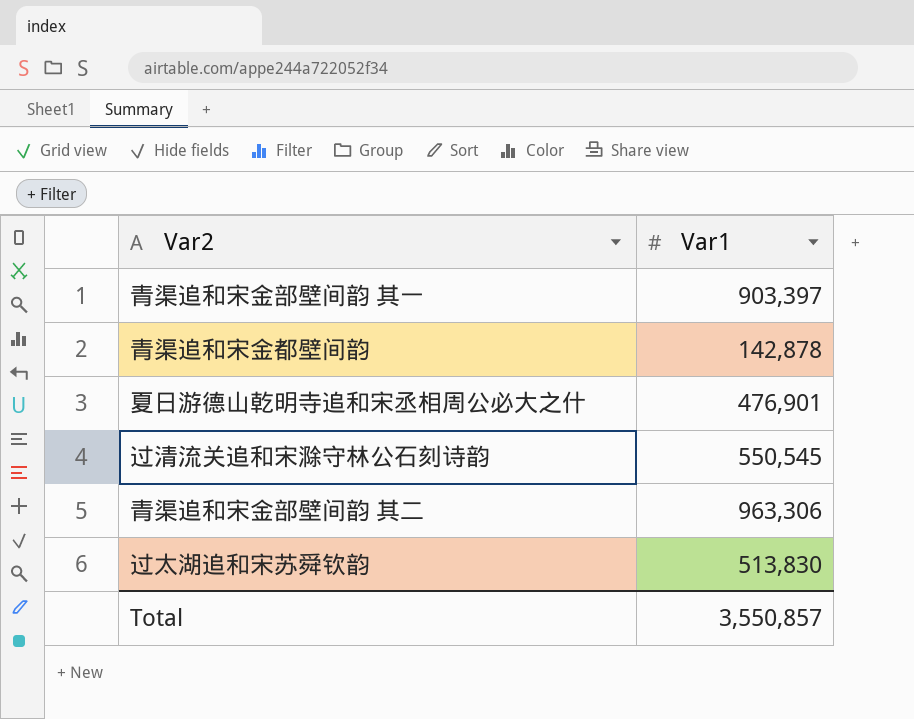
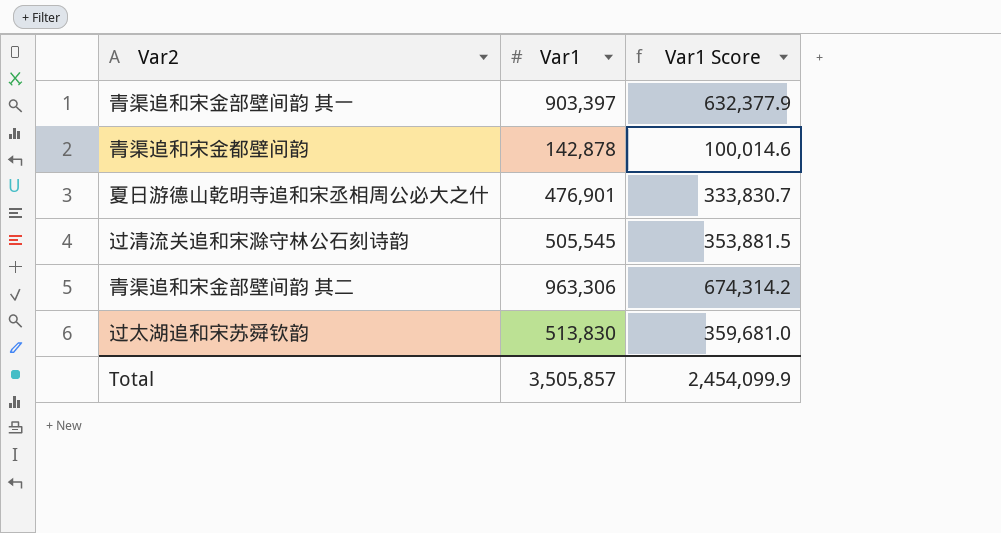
column Var1 Score | formula: none -> [Var1] * 0.7
过清流关追和宋滁守林公石刻诗韵 | Var1: 550,545 -> 505,545
Total | Var1: 3,550,857 -> 3,505,857

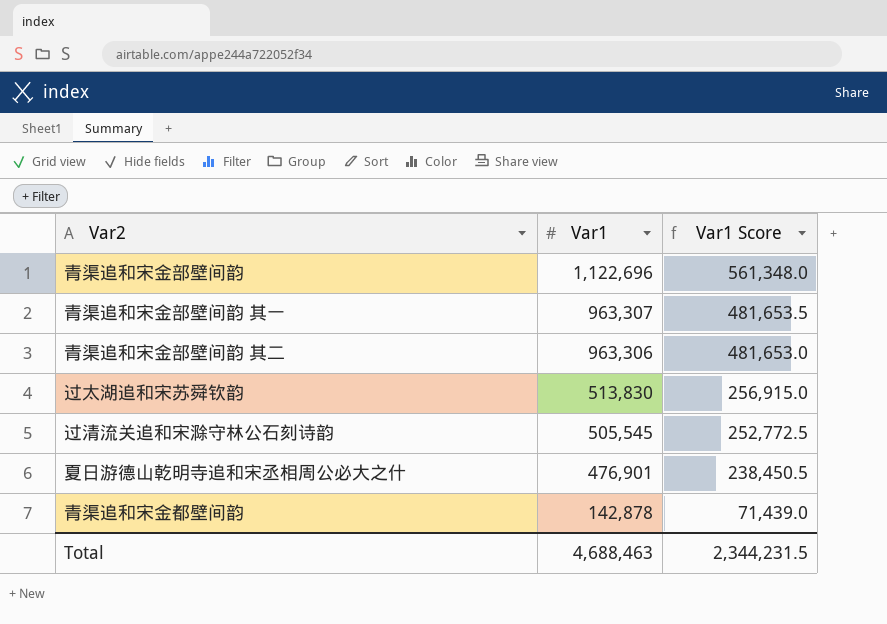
row order: none -> Var1 descending
column Var1 Score | formula: [Var1] * 0.7 -> [Var1] * 0.5
row 青渠追和宋金部壁间韵: none -> 1,122,696 | 561,348.0
青渠追和宋金部壁间韵 其一 | Var1: 903,397 -> 963,307
Total | Var1: 3,505,857 -> 4,688,463
Total | Var1 Score: 2,454,099.9 -> 2,344,231.5

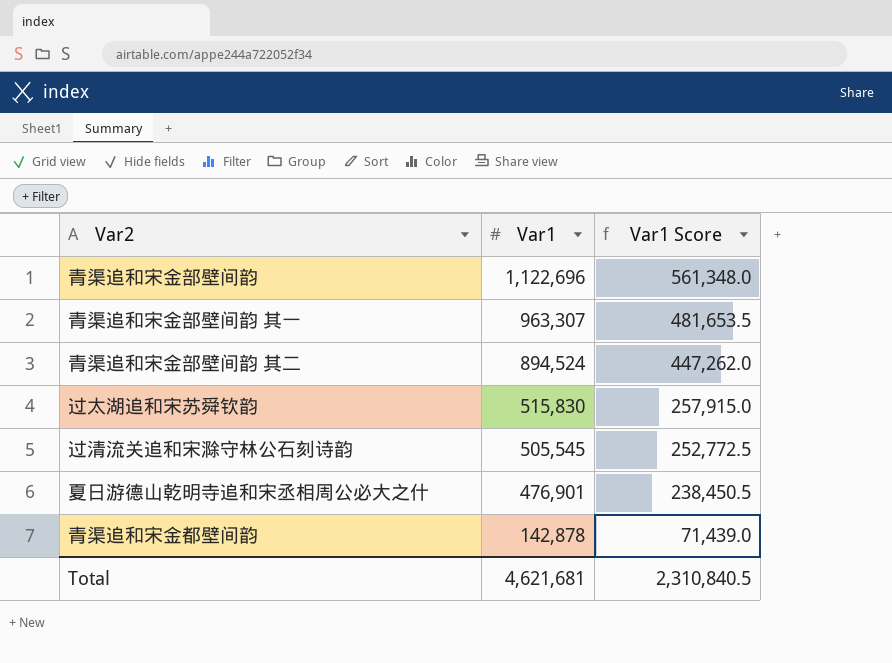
青渠追和宋金部壁间韵 其二 | Var1: 963,306 -> 894,524
青渠追和宋金部壁间韵 其二 | Var1 Score: 481,653.0 -> 447,262.0
过太湖追和宋苏舜钦韵 | Var1: 513,830 -> 515,830
过太湖追和宋苏舜钦韵 | Var1 Score: 256,915.0 -> 257,915.0
Total | Var1: 4,688,463 -> 4,621,681
Total | Var1 Score: 2,344,231.5 -> 2,310,840.5

